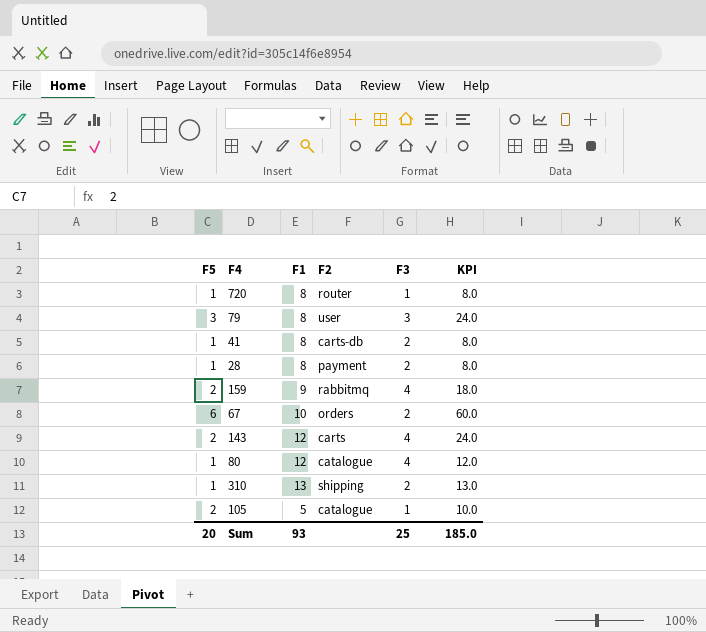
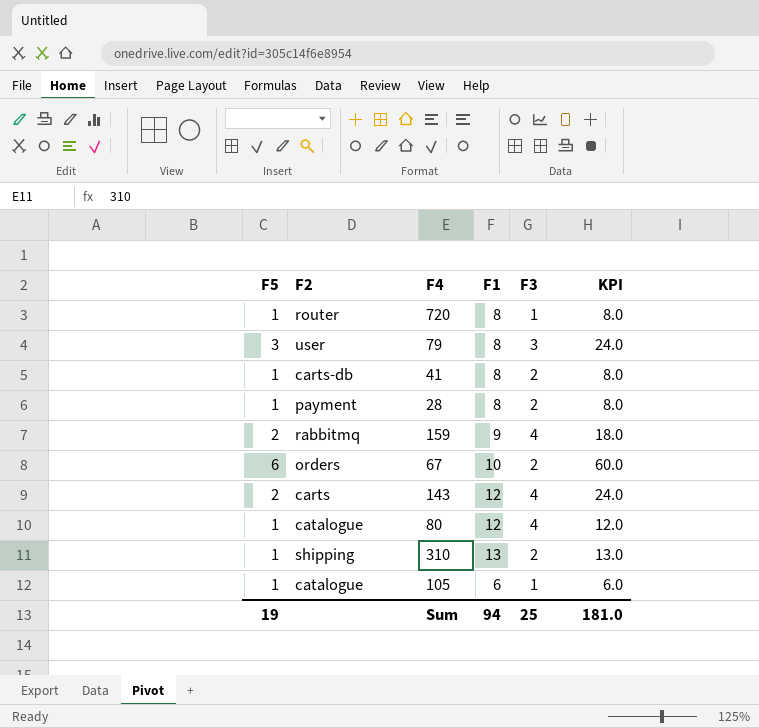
column F2 | position: 4 -> 2
105 | F5: 2 -> 1
105 | F1: 5 -> 6
105 | KPI: 10.0 -> 6.0
Sum | F5: 20 -> 19
Sum | F1: 93 -> 94
Sum | KPI: 185.0 -> 181.0

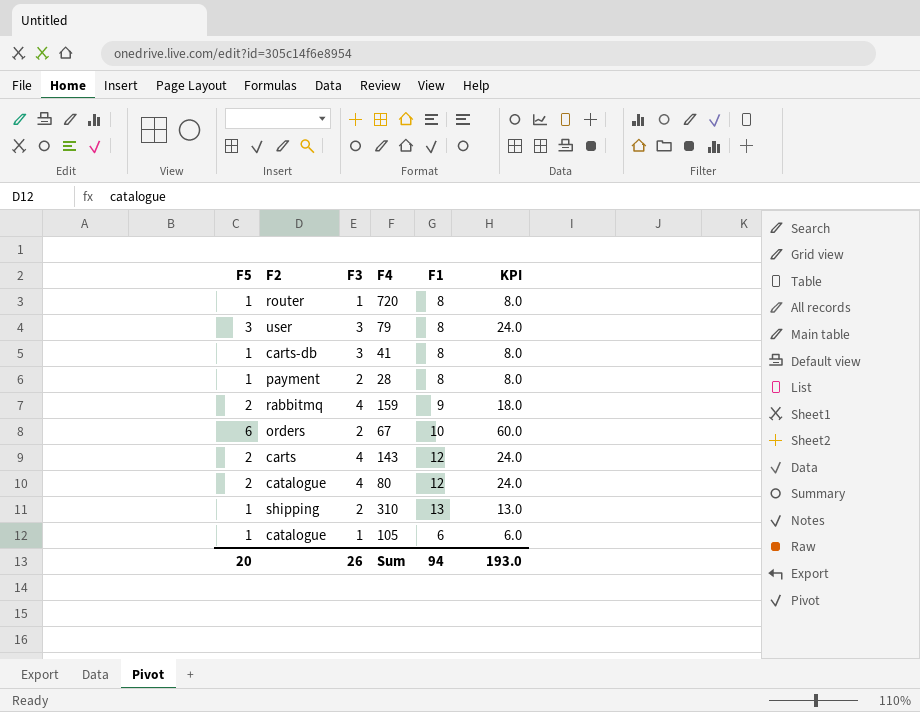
column F3 | position: 5 -> 3
41 | F3: 2 -> 3
80 | F5: 1 -> 2
80 | KPI: 12.0 -> 24.0
Sum | F5: 19 -> 20
Sum | F3: 25 -> 26
Sum | KPI: 181.0 -> 193.0

